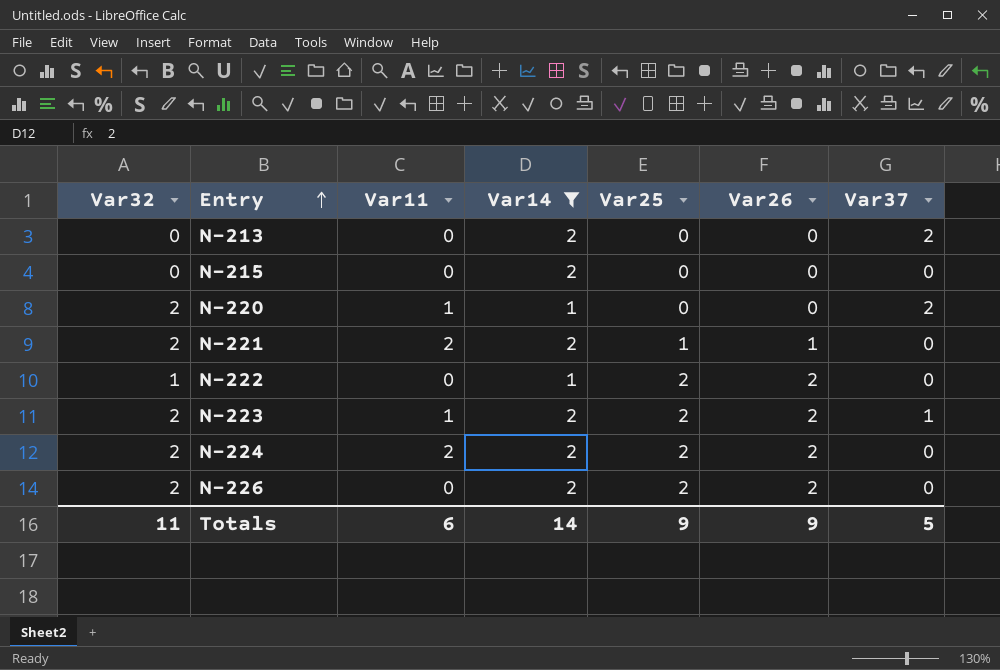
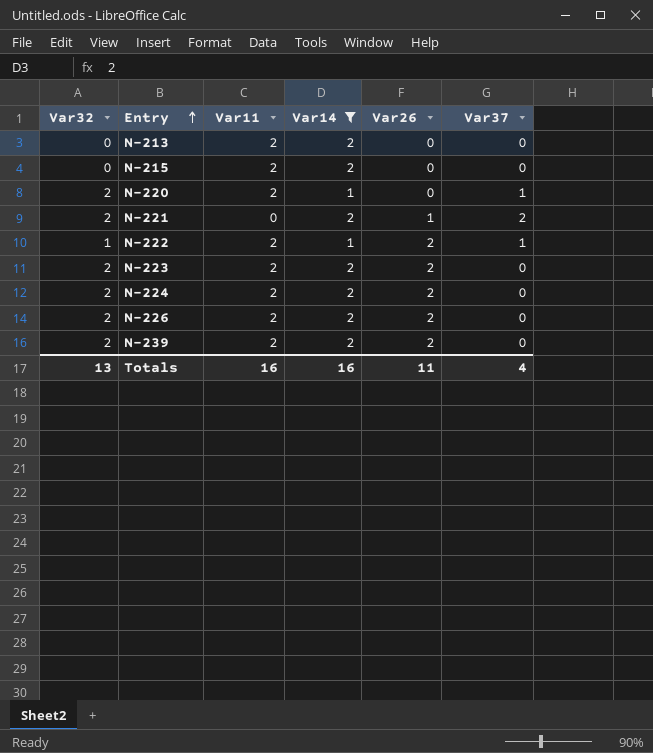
column Var25 | position: 5 -> none
N-213 | Var11: 0 -> 2
N-213 | Var37: 2 -> 0
N-215 | Var11: 0 -> 2
N-220 | Var11: 1 -> 2
N-220 | Var37: 2 -> 1
N-221 | Var11: 2 -> 0
N-221 | Var37: 0 -> 2
N-222 | Var11: 0 -> 2
N-222 | Var37: 0 -> 1
N-223 | Var11: 1 -> 2
N-223 | Var37: 1 -> 0
N-226 | Var11: 0 -> 2
row N-239: none -> 2 | 2 | 2 | 2 | 0
Totals | Var32: 11 -> 13
Totals | Var11: 6 -> 16
Totals | Var14: 14 -> 16
Totals | Var26: 9 -> 11
Totals | Var37: 5 -> 4

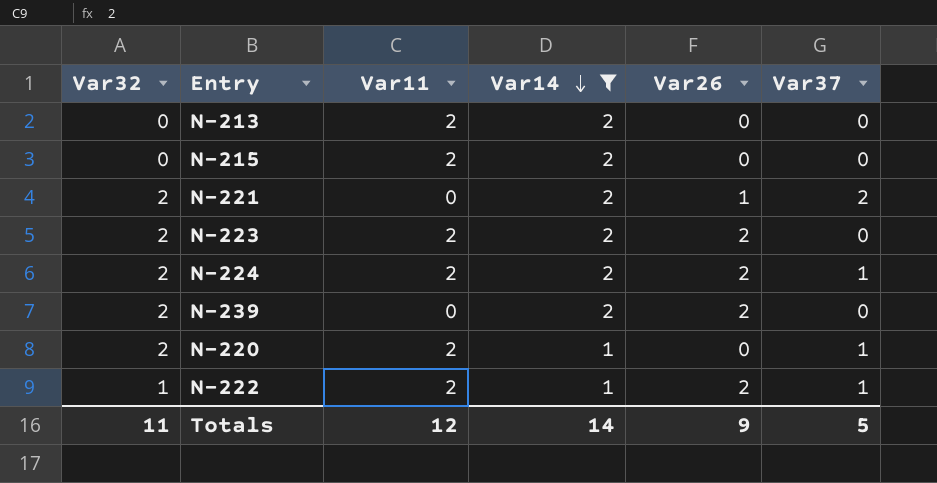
row order: Entry ascending -> Var14 descending
row N-226: 2 | 2 | 2 | 2 | 0 -> none
N-224 | Var37: 0 -> 1
N-239 | Var11: 2 -> 0
Totals | Var32: 13 -> 11
Totals | Var11: 16 -> 12
Totals | Var14: 16 -> 14
Totals | Var26: 11 -> 9
Totals | Var37: 4 -> 5

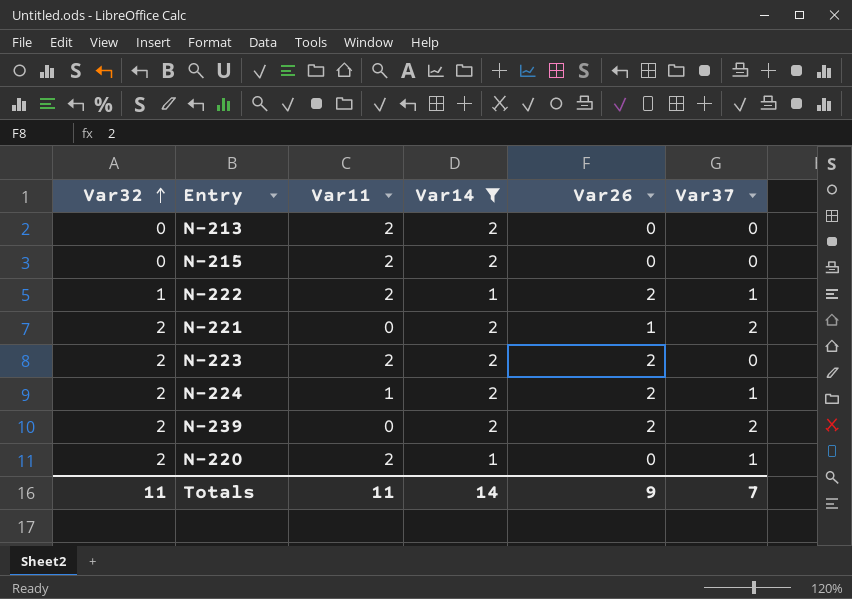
row order: Var14 descending -> Var32 ascending
N-224 | Var11: 2 -> 1
N-239 | Var37: 0 -> 2
Totals | Var11: 12 -> 11
Totals | Var37: 5 -> 7

